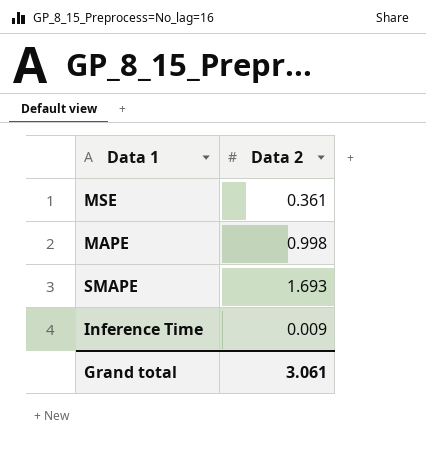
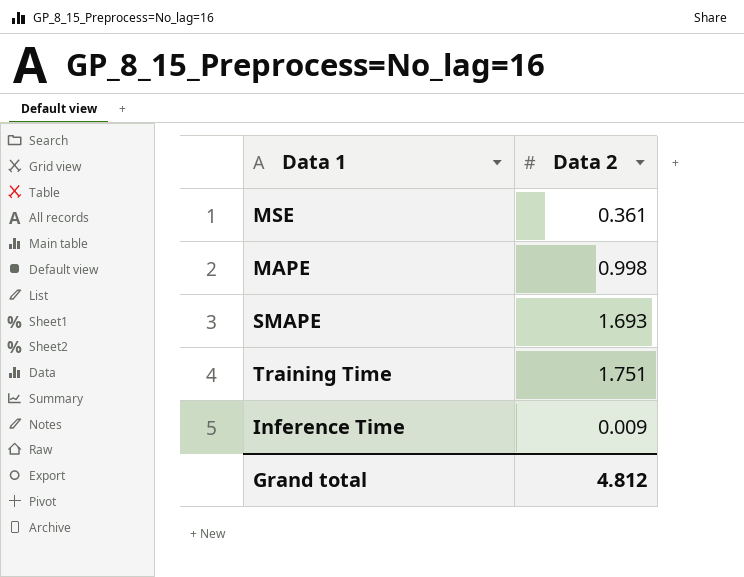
row Training Time: none -> 1.751
Grand total | Data 2: 3.061 -> 4.812

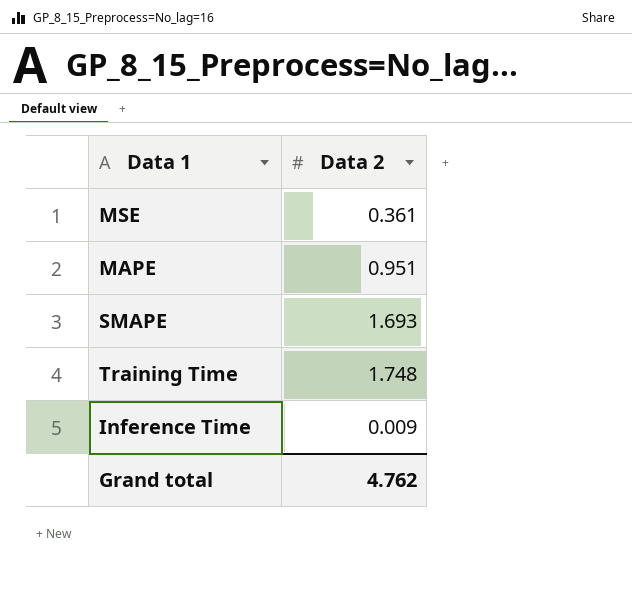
MAPE | Data 2: 0.998 -> 0.951
Training Time | Data 2: 1.751 -> 1.748
Grand total | Data 2: 4.812 -> 4.762

